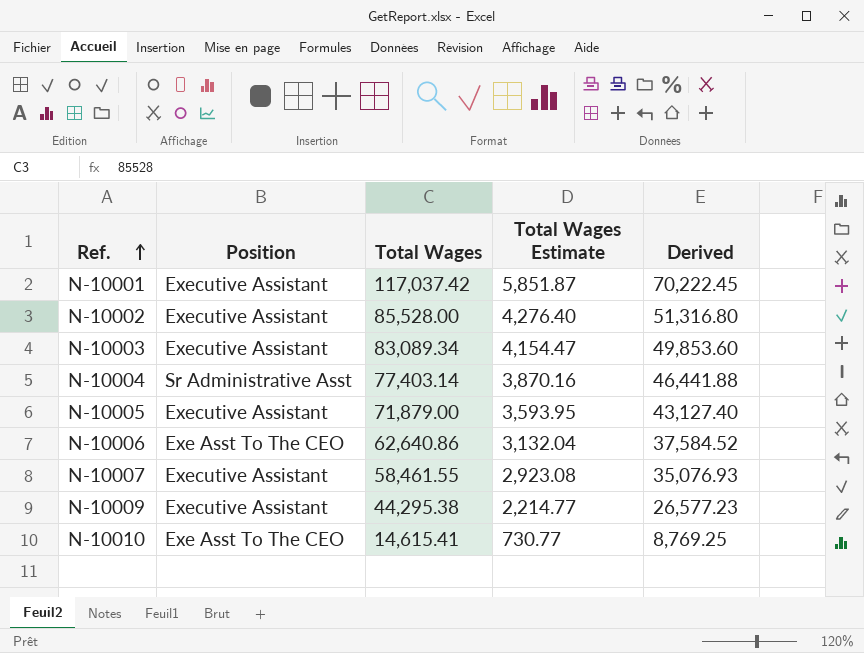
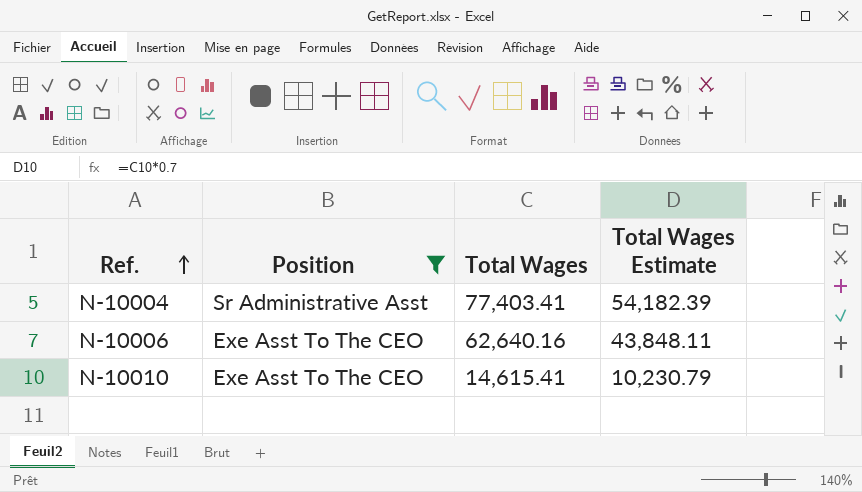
filter: none -> Position != Executive Assistant
column Derived | formula: [Total Wages] * 0.6 -> none
column Total Wages Estimate | formula: [Total Wages] * 0.05 -> [Total Wages] * 0.7
N-10004 | Total Wages: 77,403.14 -> 77,403.41
N-10006 | Total Wages: 62,640.86 -> 62,640.16

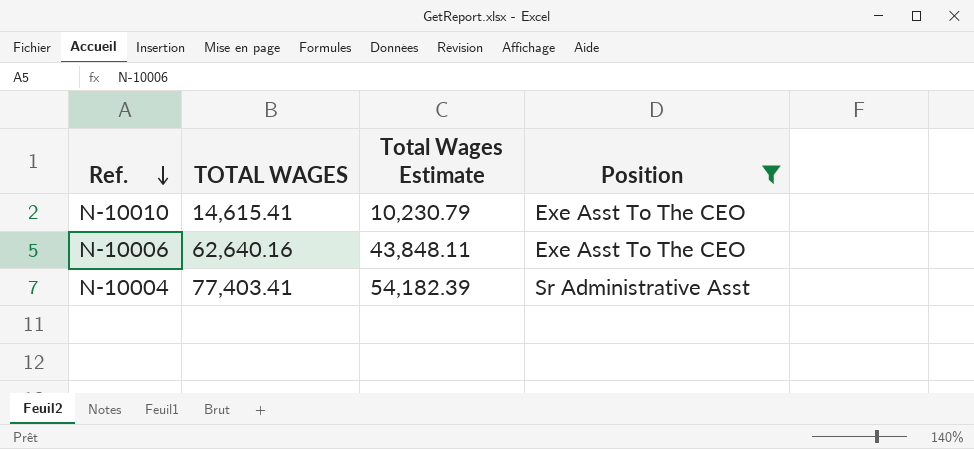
row order: Ref. ascending -> Ref. descending
column name: Total Wages -> TOTAL WAGES
column Position | position: 2 -> 4

